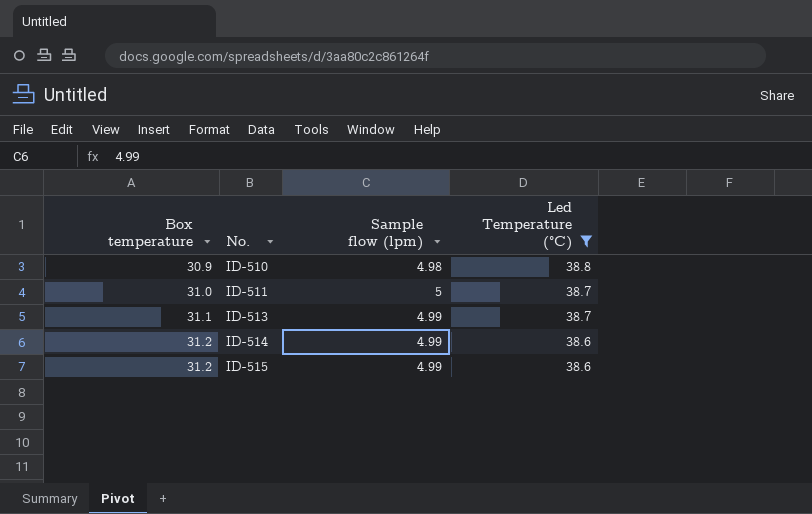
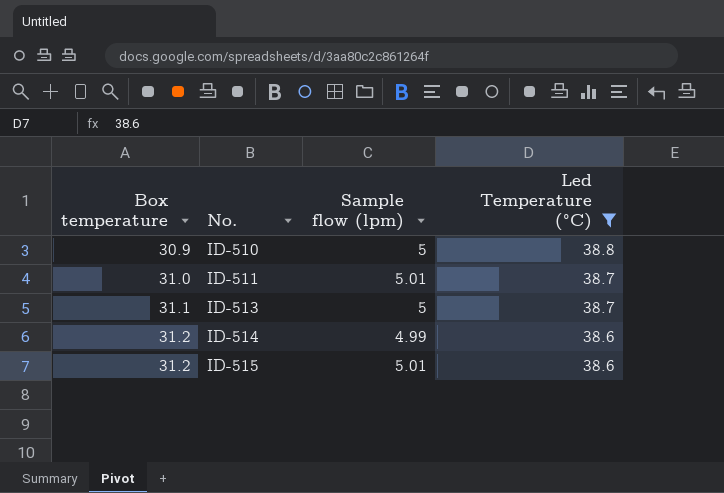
ID-510 | Sample flow (lpm): 4.98 -> 5
ID-511 | Sample flow (lpm): 5 -> 5.01
ID-513 | Sample flow (lpm): 4.99 -> 5
ID-515 | Sample flow (lpm): 4.99 -> 5.01

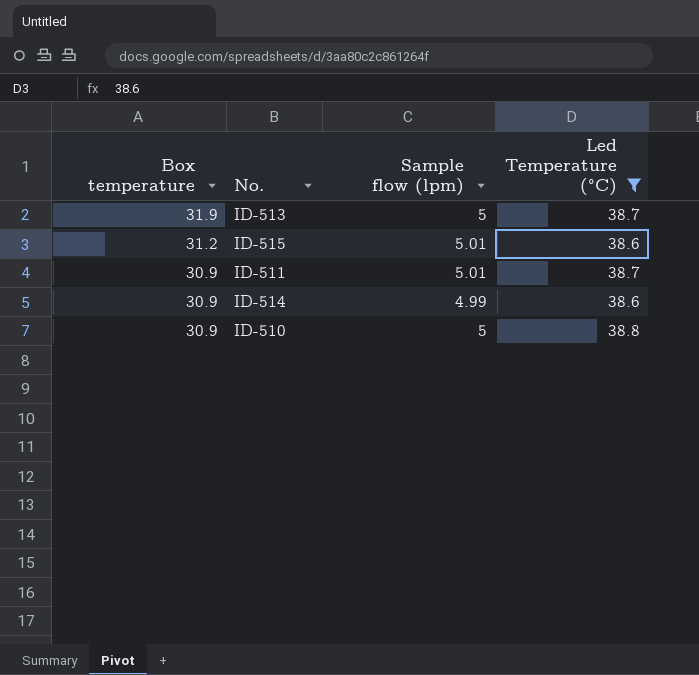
row order: Box temperature ascending -> Box temperature descending
ID-513 | Box temperature: 31.1 -> 31.9
ID-511 | Box temperature: 31.0 -> 30.9
ID-514 | Box temperature: 31.2 -> 30.9

